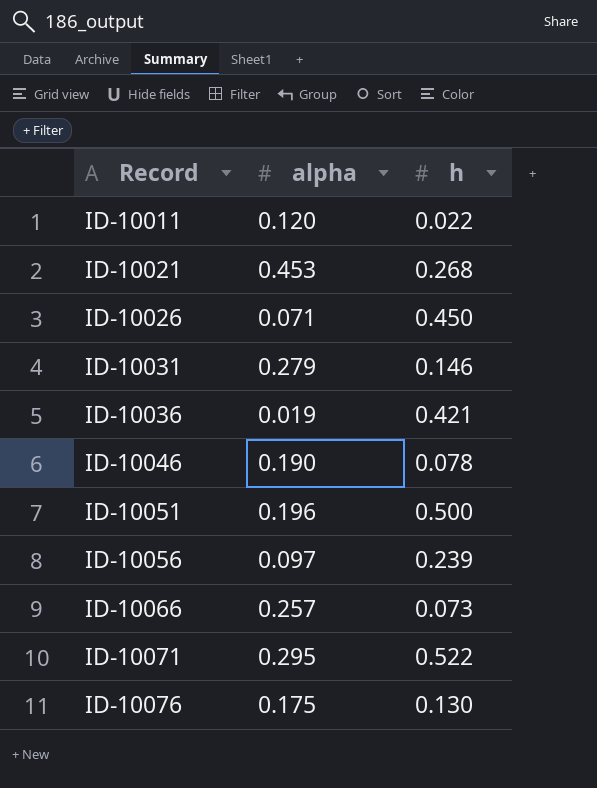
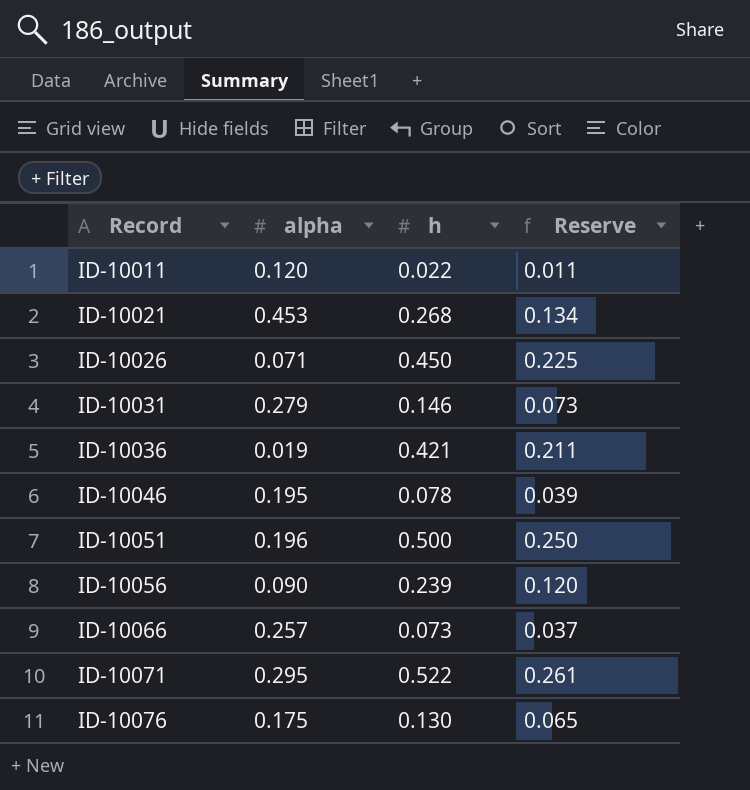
column Reserve | formula: none -> [h] * 0.5
ID-10046 | alpha: 0.190 -> 0.195
ID-10056 | alpha: 0.097 -> 0.090

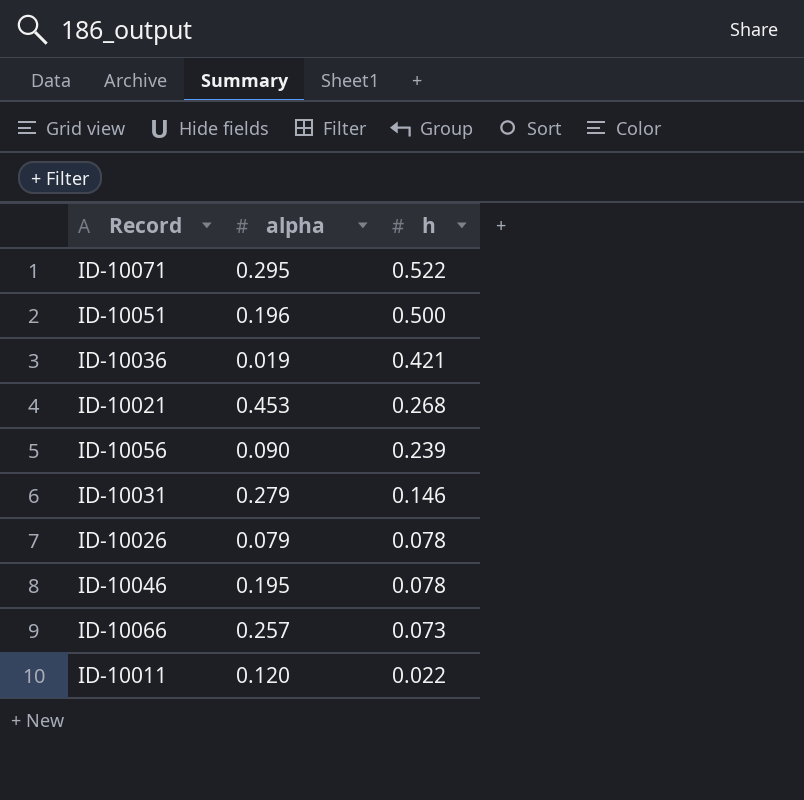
row order: Record ascending -> h descending
column Reserve | formula: [h] * 0.5 -> none
row ID-10076: 0.175 | 0.130 | 0.065 -> none
ID-10026 | alpha: 0.071 -> 0.079
ID-10026 | h: 0.450 -> 0.078

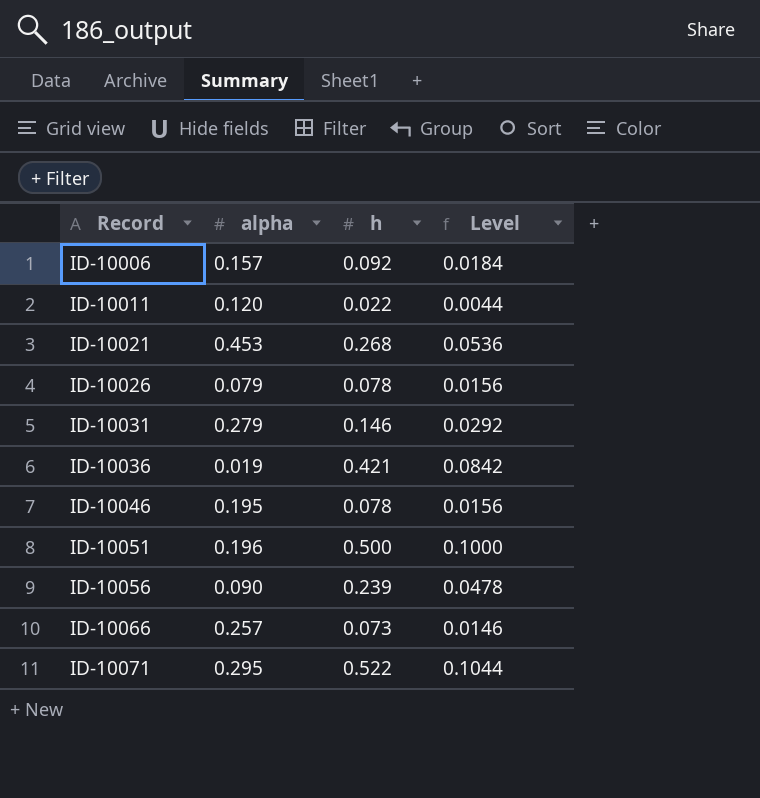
row order: h descending -> Record ascending
column Level | formula: none -> [h] * 0.2
row ID-10006: none -> 0.157 | 0.092 | 0.0184

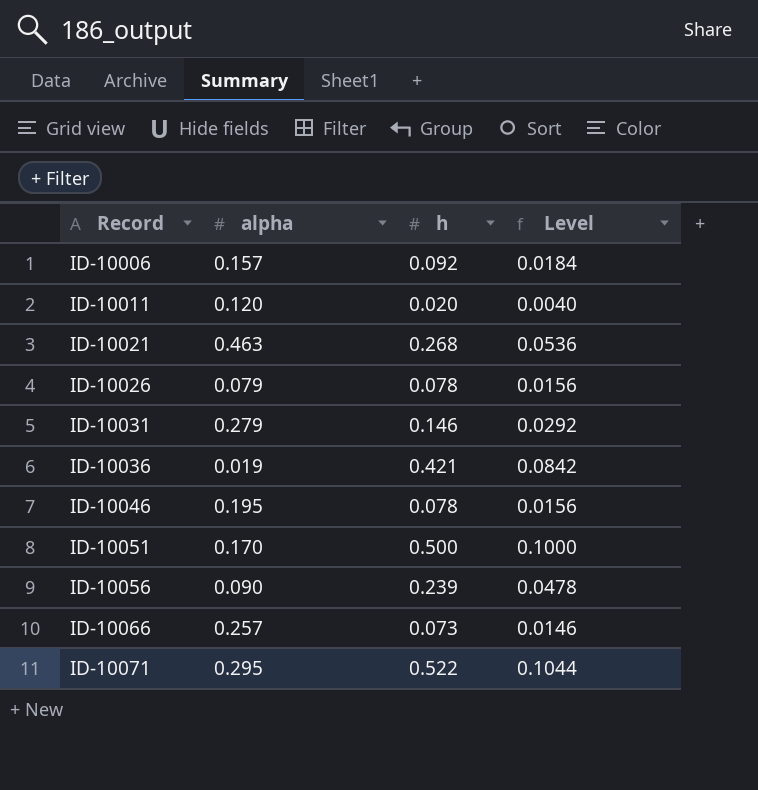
ID-10011 | h: 0.022 -> 0.020
ID-10011 | Level: 0.0044 -> 0.0040
ID-10021 | alpha: 0.453 -> 0.463
ID-10051 | alpha: 0.196 -> 0.170

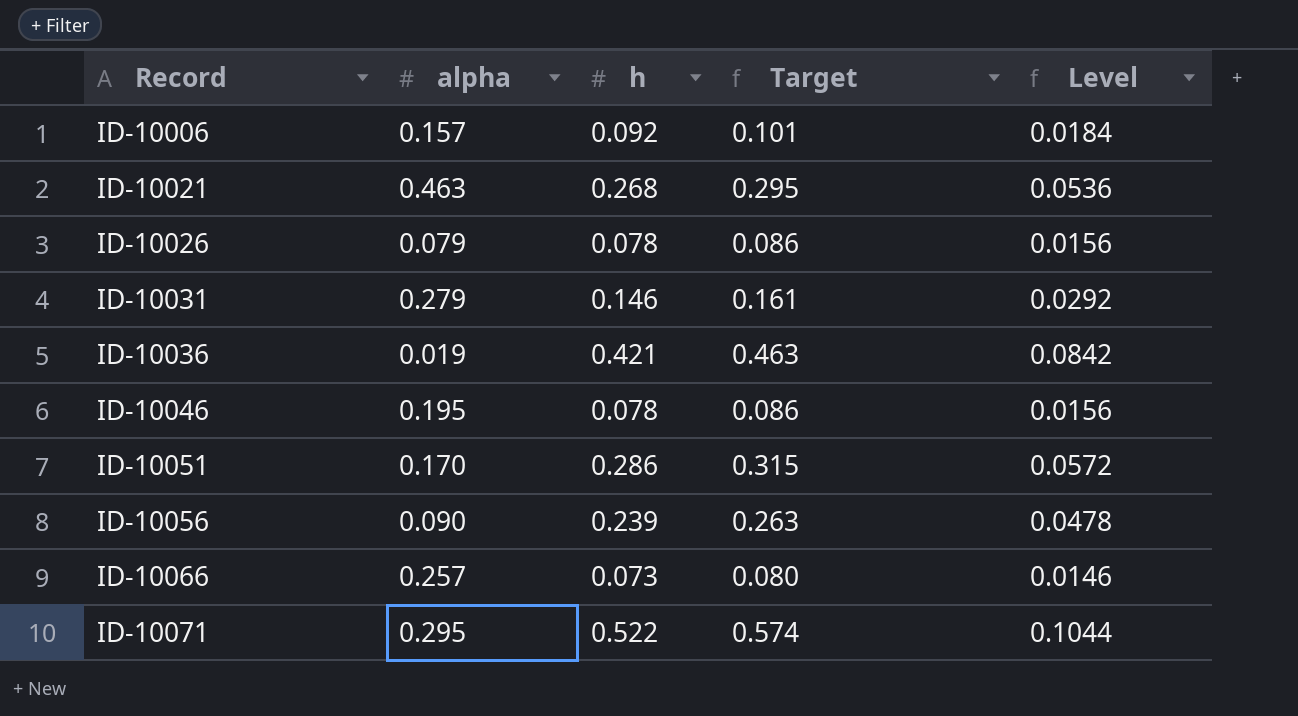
column Target | formula: none -> [h] * 1.1
row ID-10011: 0.120 | 0.020 | 0.0040 -> none
ID-10051 | h: 0.500 -> 0.286
ID-10051 | Level: 0.1000 -> 0.0572

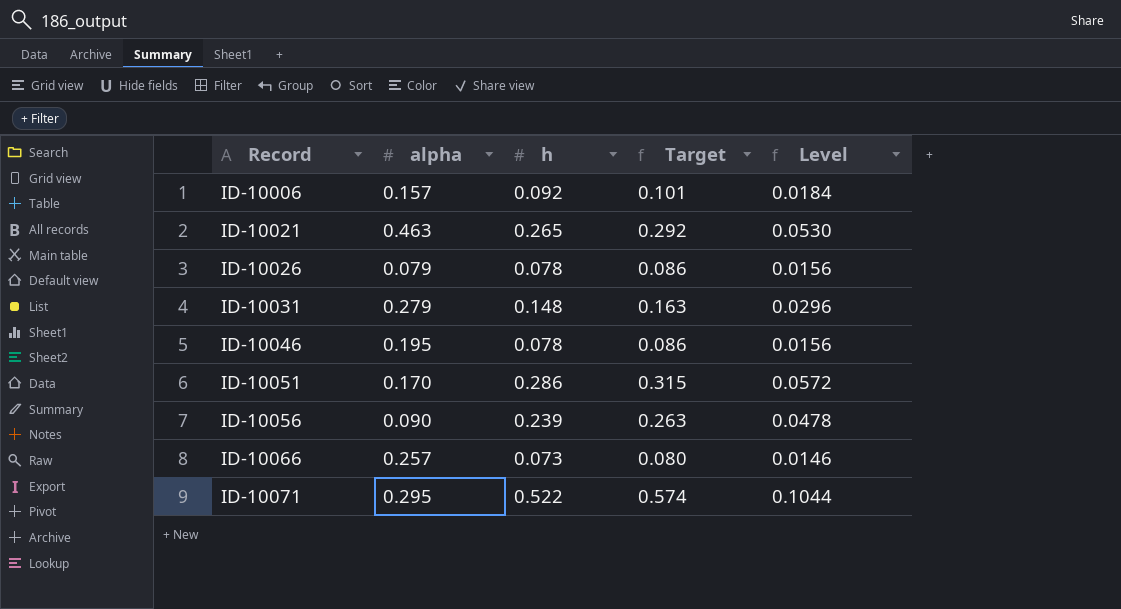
row ID-10036: 0.019 | 0.421 | 0.463 | 0.0842 -> none
ID-10021 | h: 0.268 -> 0.265
ID-10021 | Target: 0.295 -> 0.292
ID-10021 | Level: 0.0536 -> 0.0530
ID-10031 | h: 0.146 -> 0.148
ID-10031 | Target: 0.161 -> 0.163
ID-10031 | Level: 0.0292 -> 0.0296

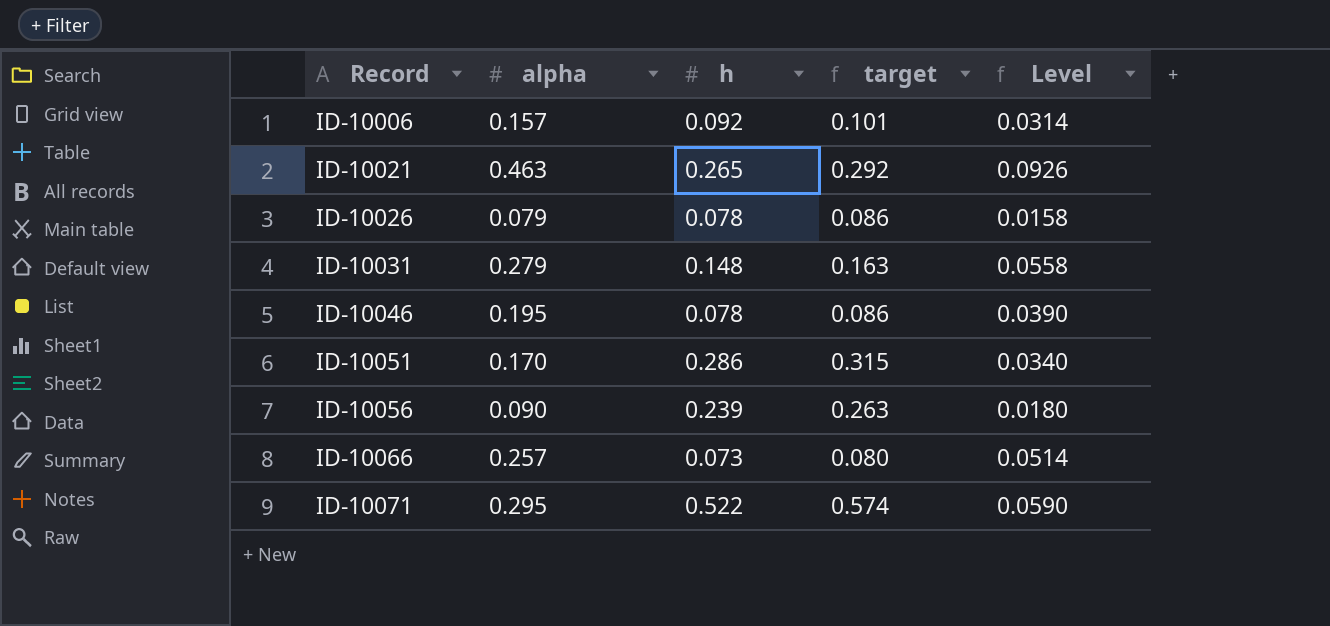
column name: Target -> target
column Level | formula: [h] * 0.2 -> [alpha] * 0.2

